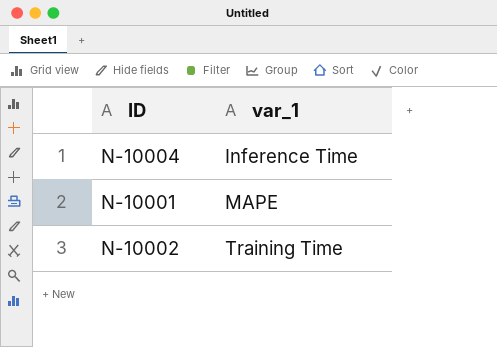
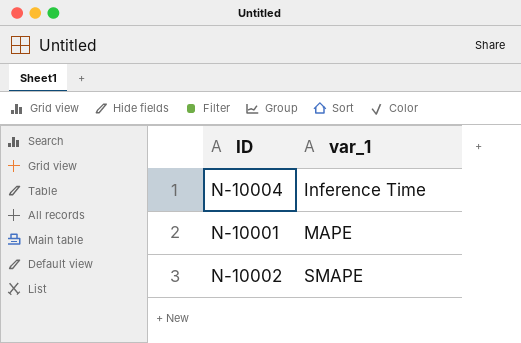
N-10002 | var_1: Training Time -> SMAPE

